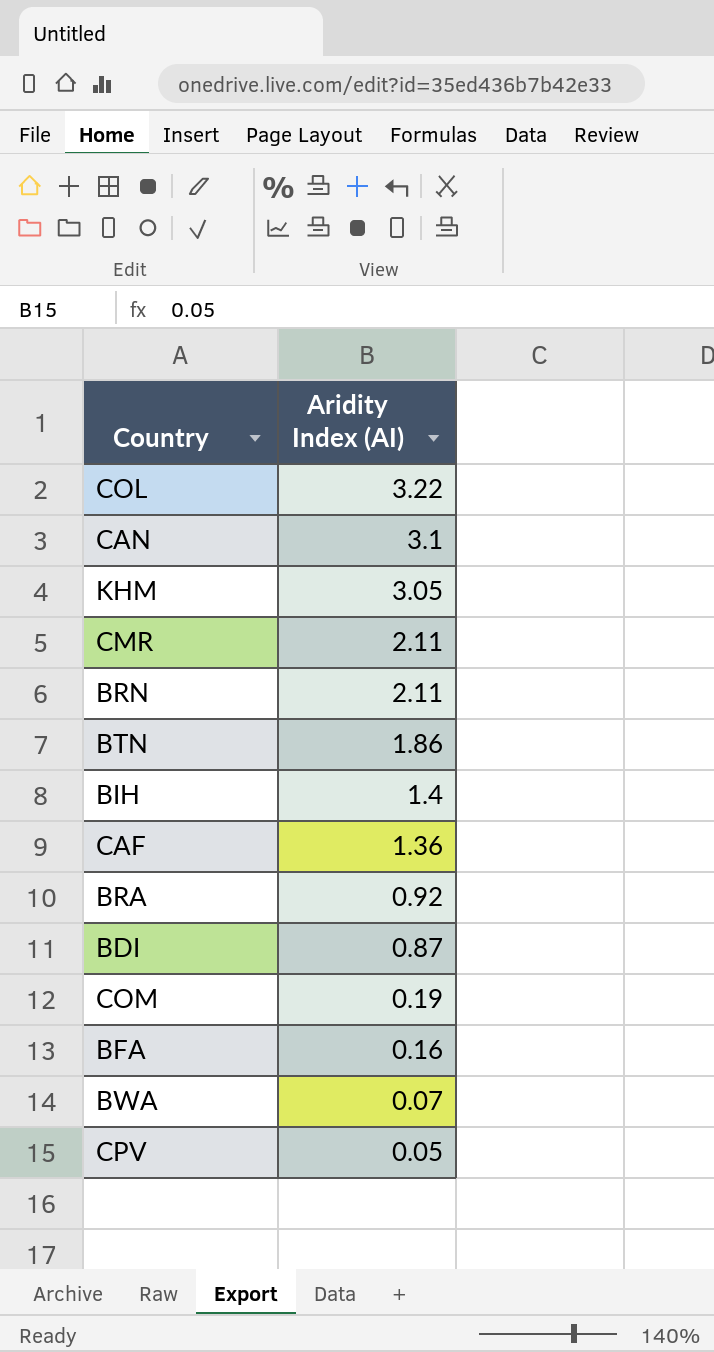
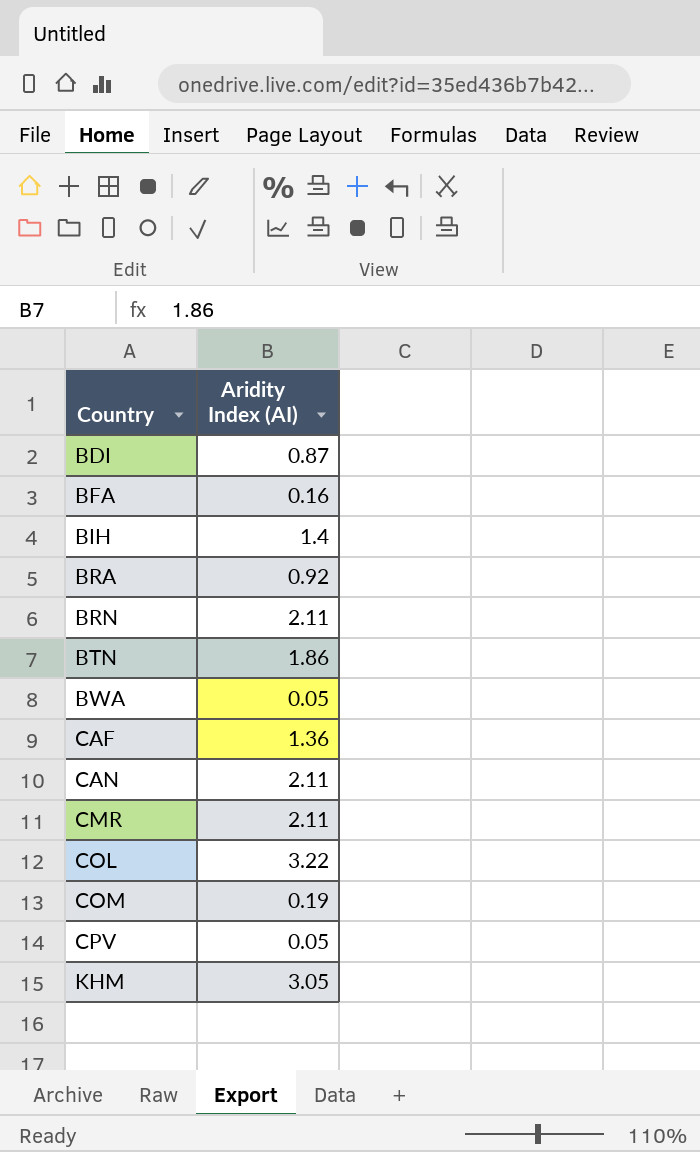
row order: Aridity Index (AI) descending -> Country ascending
BWA | Aridity Index (AI): 0.07 -> 0.05
CAN | Aridity Index (AI): 3.1 -> 2.11

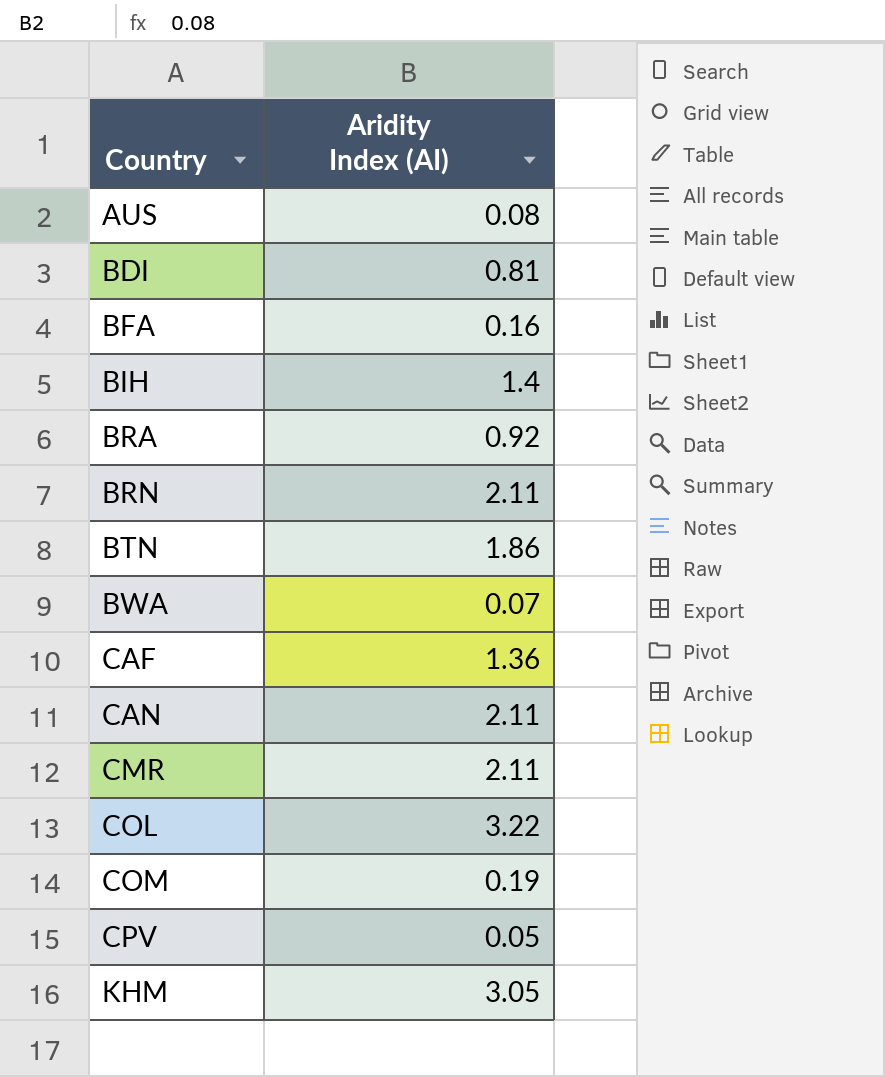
row AUS: none -> 0.08
BDI | Aridity Index (AI): 0.87 -> 0.81
BWA | Aridity Index (AI): 0.05 -> 0.07

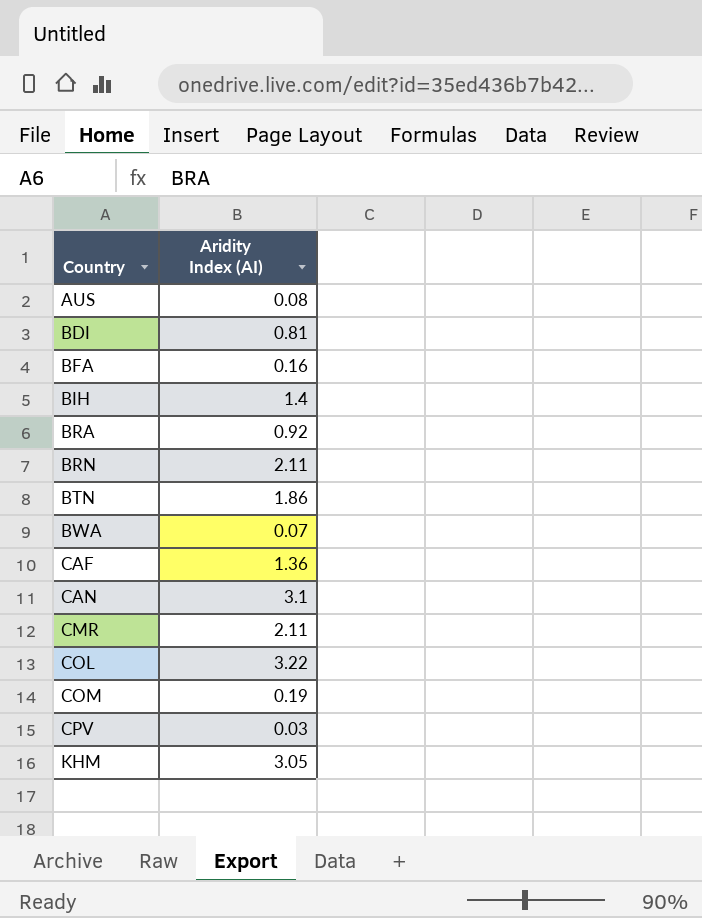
CAN | Aridity Index (AI): 2.11 -> 3.1
CPV | Aridity Index (AI): 0.05 -> 0.03

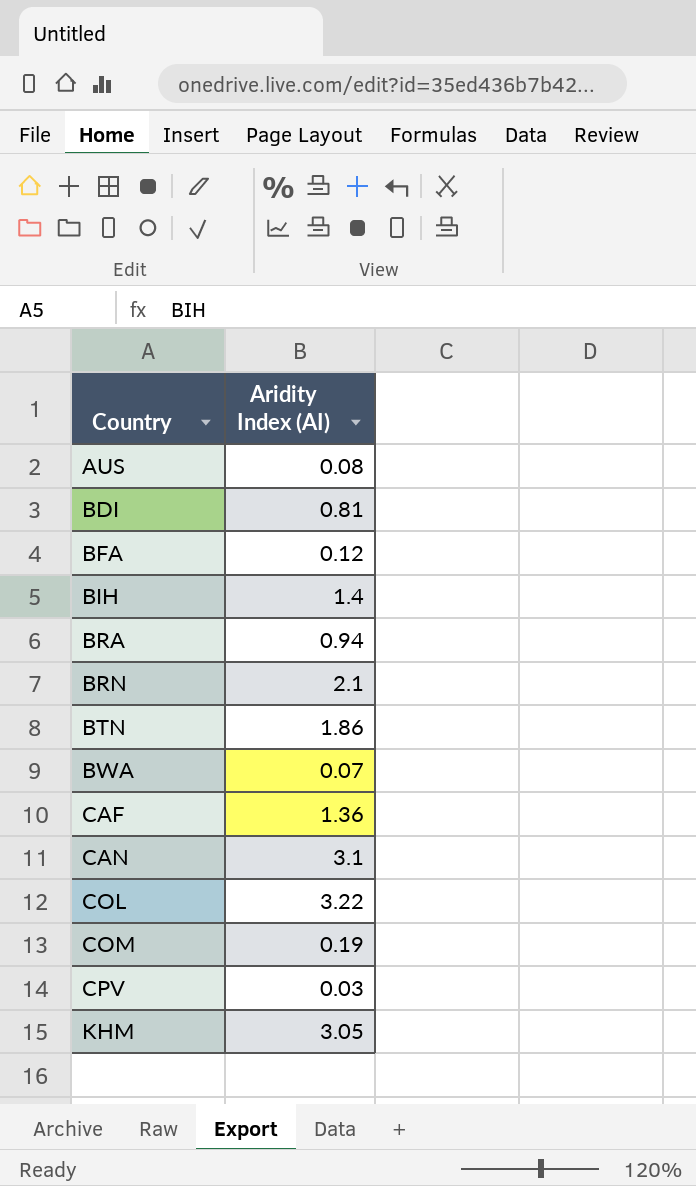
row CMR: 2.11 -> none
BFA | Aridity Index (AI): 0.16 -> 0.12
BRA | Aridity Index (AI): 0.92 -> 0.94
BRN | Aridity Index (AI): 2.11 -> 2.1

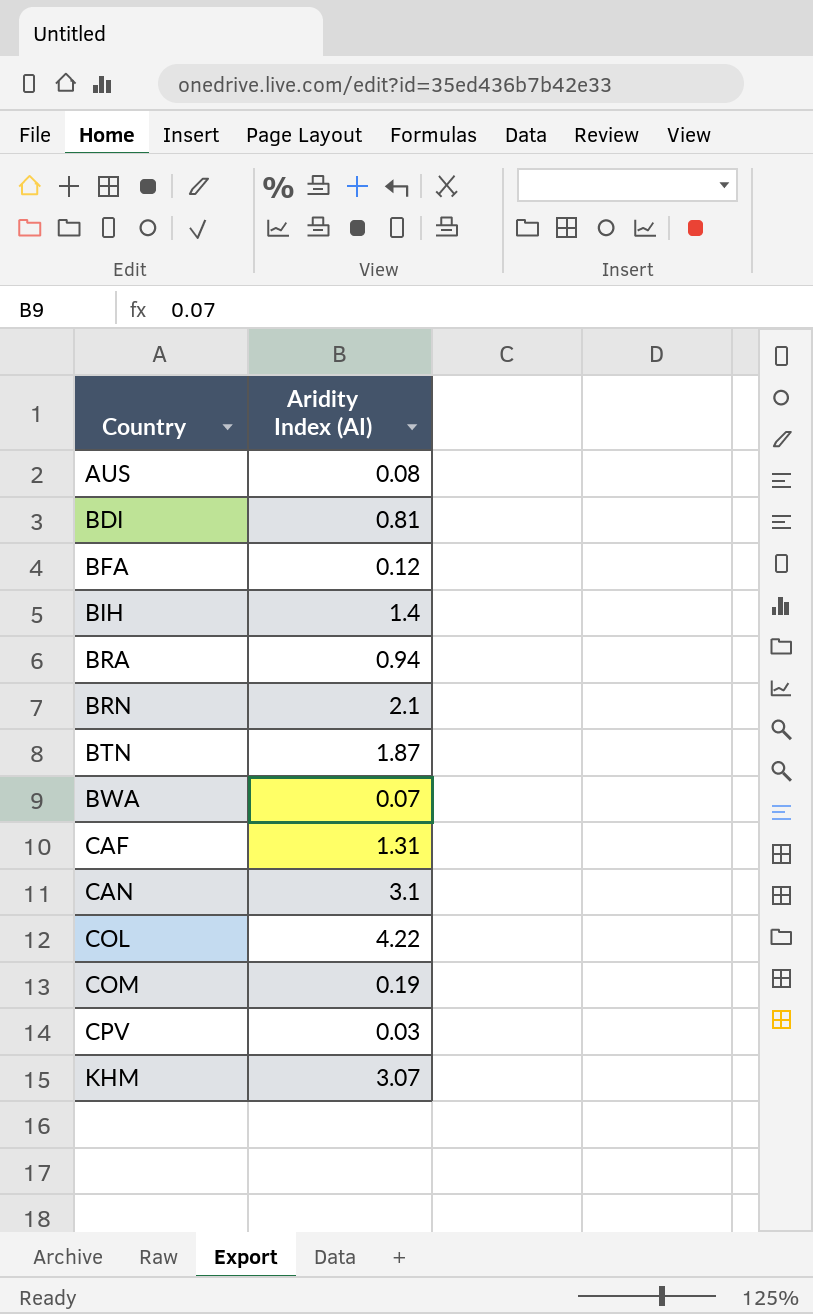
BTN | Aridity Index (AI): 1.86 -> 1.87
CAF | Aridity Index (AI): 1.36 -> 1.31
COL | Aridity Index (AI): 3.22 -> 4.22
KHM | Aridity Index (AI): 3.05 -> 3.07

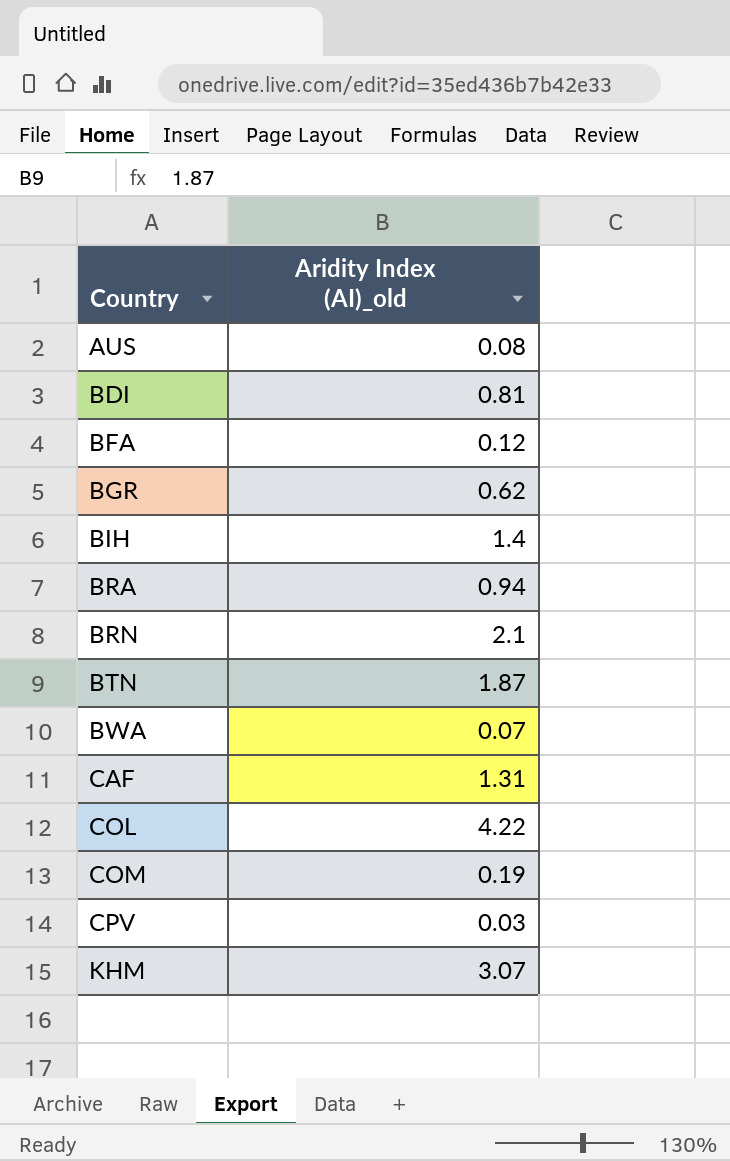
column name: Aridity Index (AI) -> Aridity Index (AI)_old
row CAN: 3.1 -> none
row BGR: none -> 0.62

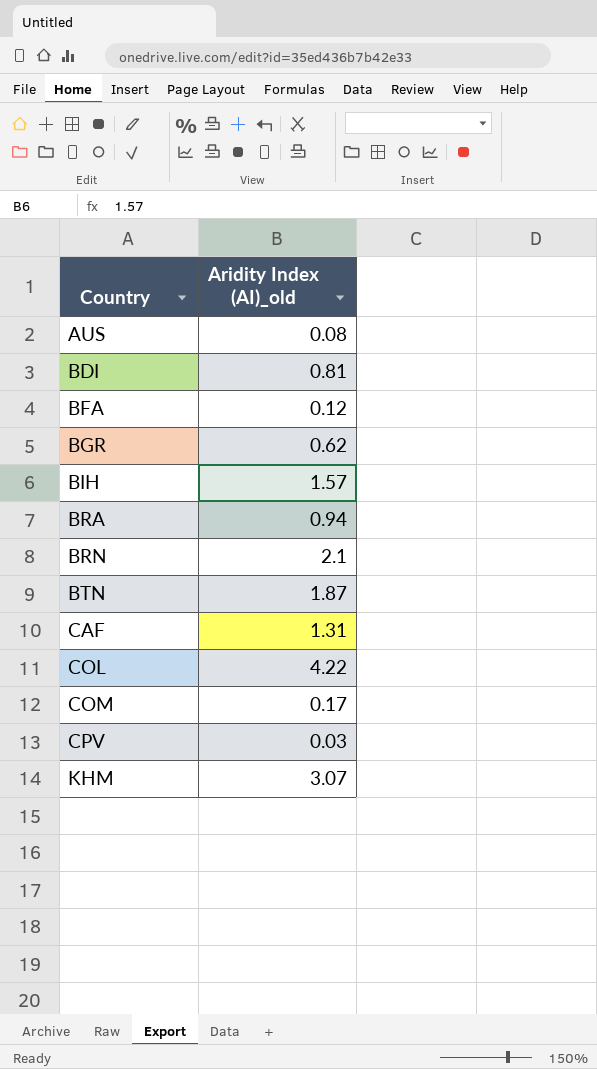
row BWA: 0.07 -> none
BIH | Aridity Index (AI)_old: 1.4 -> 1.57
COM | Aridity Index (AI)_old: 0.19 -> 0.17

